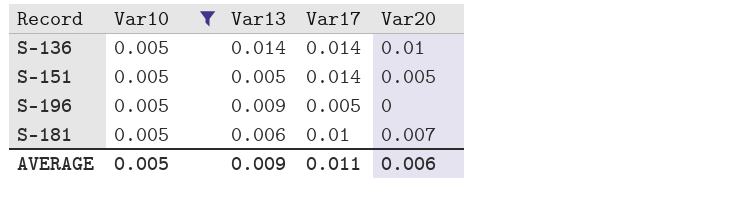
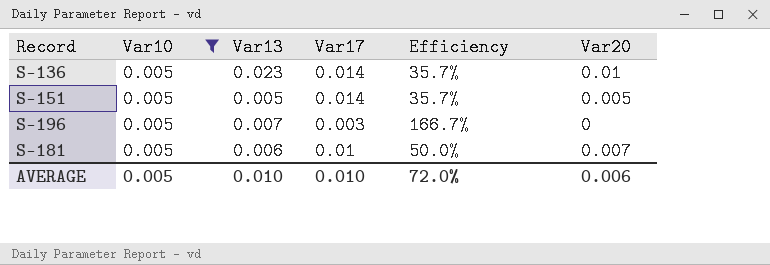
column Efficiency | formula: none -> [Var10] / [Var17]
S-136 | Var13: 0.014 -> 0.023
S-196 | Var13: 0.009 -> 0.007
S-196 | Var17: 0.005 -> 0.003
AVERAGE | Var13: 0.009 -> 0.010
AVERAGE | Var17: 0.011 -> 0.010

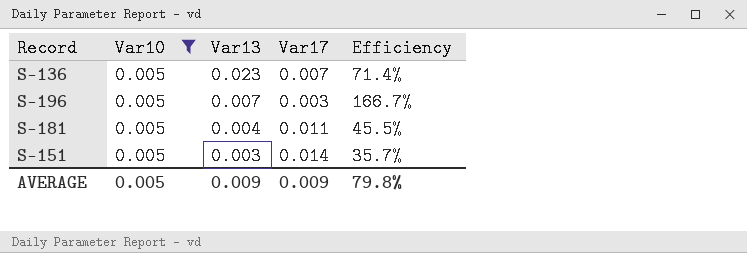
row order: none -> Var13 descending
column Var20 | position: 6 -> none
S-136 | Var17: 0.014 -> 0.007
S-136 | Efficiency: 35.7% -> 71.4%
S-181 | Var13: 0.006 -> 0.004
S-181 | Var17: 0.01 -> 0.011
S-181 | Efficiency: 50.0% -> 45.5%
S-151 | Var13: 0.005 -> 0.003
AVERAGE | Var13: 0.010 -> 0.009
AVERAGE | Var17: 0.010 -> 0.009
AVERAGE | Efficiency: 72.0% -> 79.8%

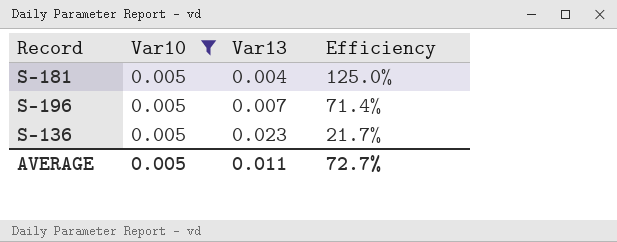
row order: Var13 descending -> Var13 ascending
column Var17 | position: 4 -> none
column Efficiency | formula: [Var10] / [Var17] -> [Var10] / [Var13]
row S-151: 0.005 | 0.003 | 0.014 | 35.7% -> none
AVERAGE | Var13: 0.009 -> 0.011
AVERAGE | Efficiency: 79.8% -> 72.7%

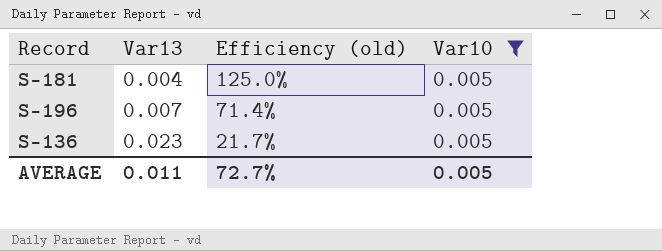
column name: Efficiency -> Efficiency (old)
column Var10 | position: 2 -> 4

